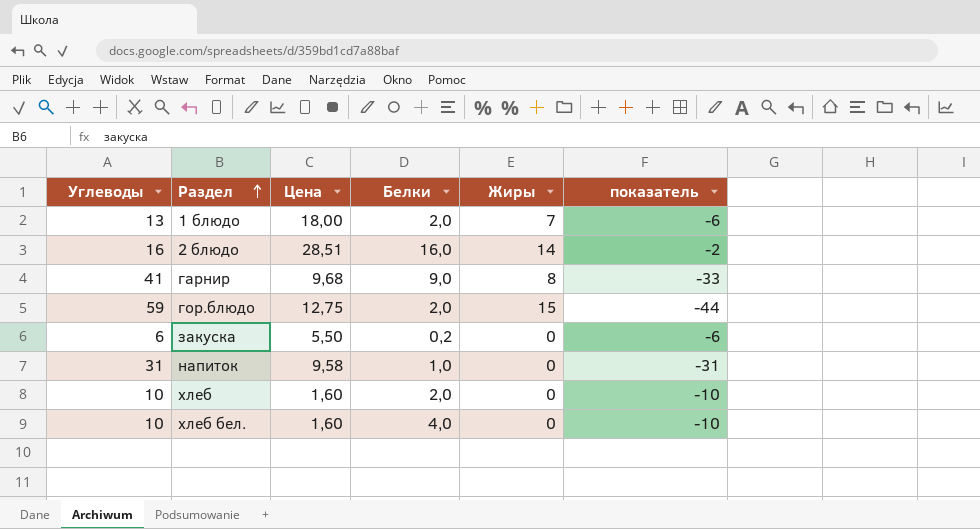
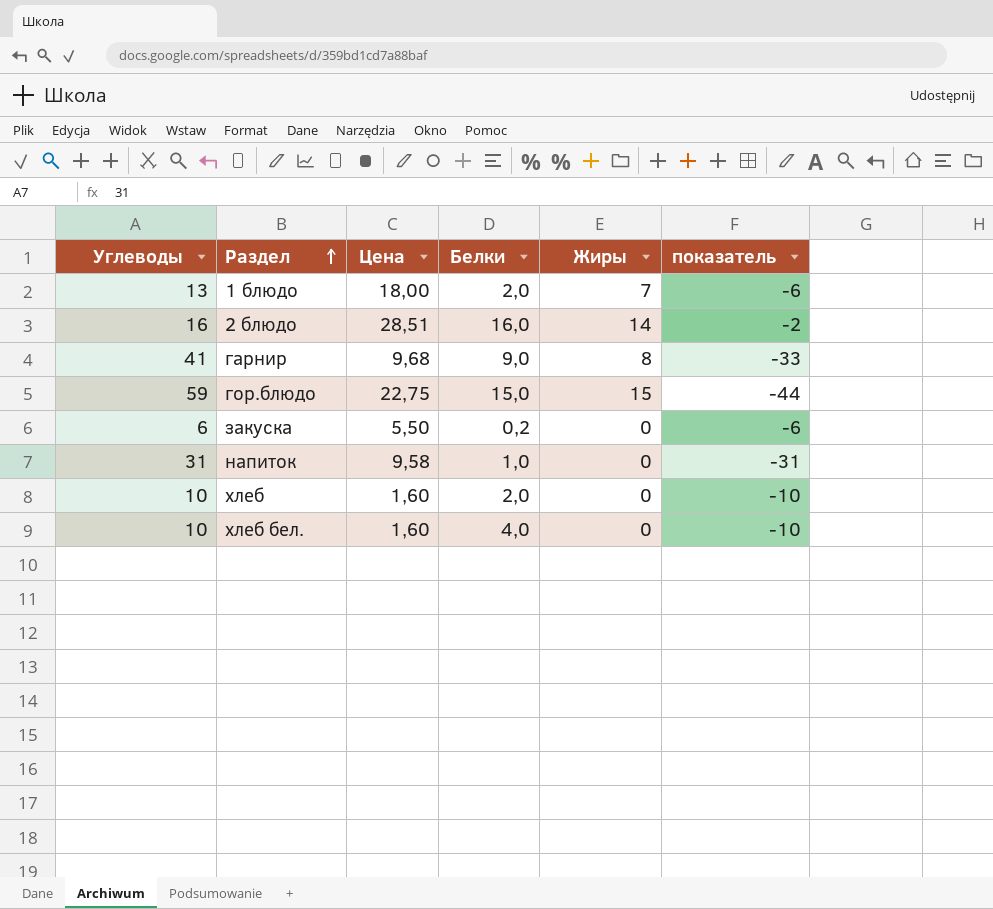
гор.блюдо | Цена: 12,75 -> 22,75
гор.блюдо | Белки: 2,0 -> 15,0

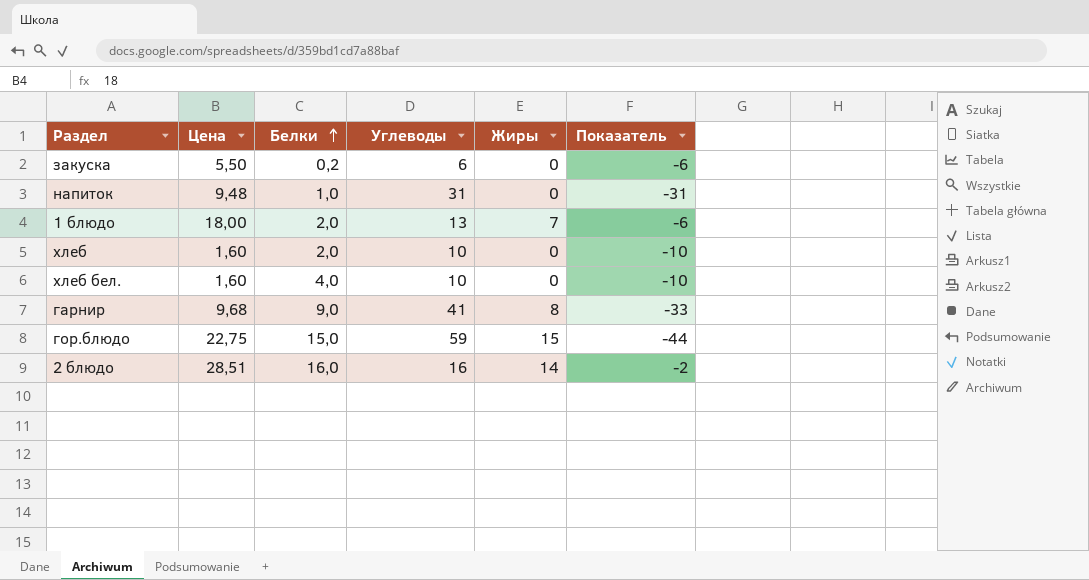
row order: Раздел ascending -> Белки ascending
column Углеводы | position: 1 -> 4
column name: показатель -> Показатель
напиток | Цена: 9,58 -> 9,48

